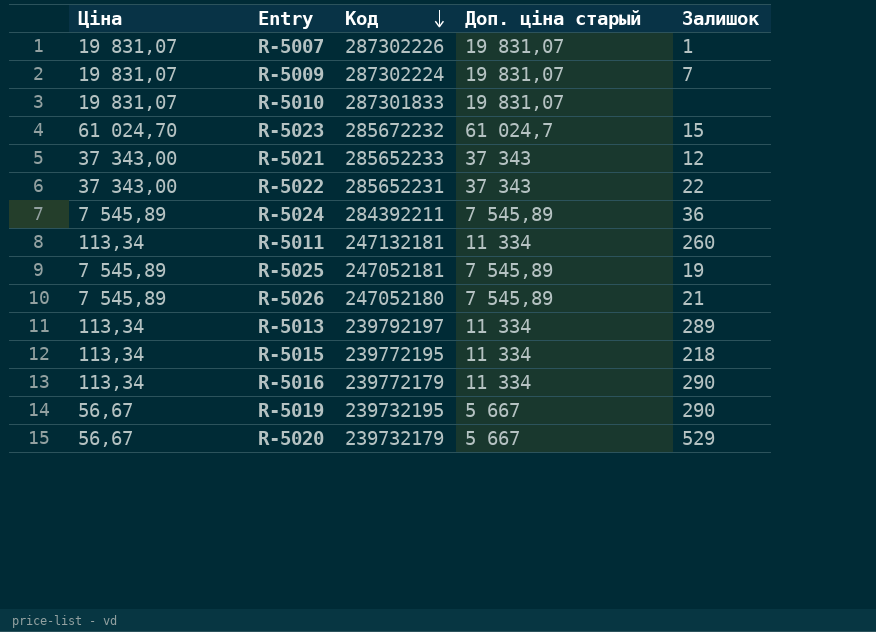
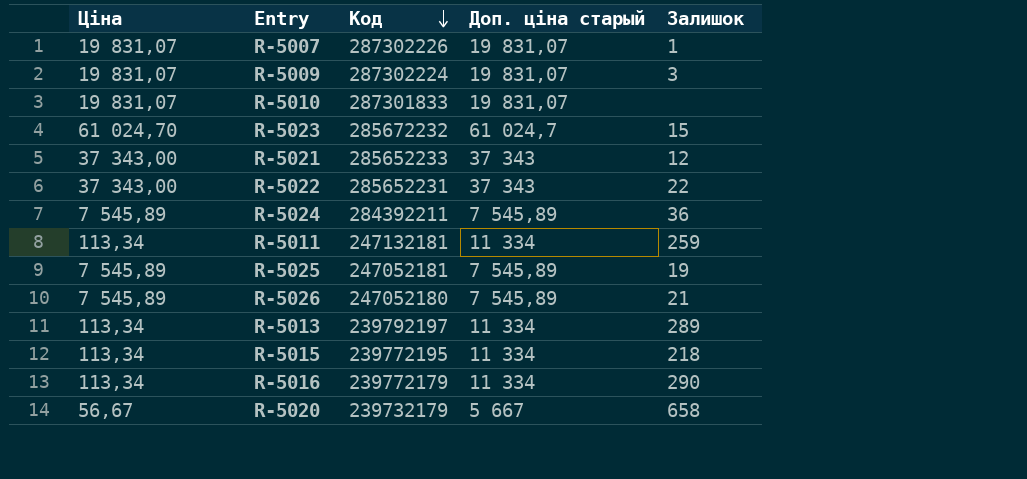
row R-5019: 56,67 | 239732195 | 5 667 | 290 -> none
R-5009 | Залишок: 7 -> 3
R-5011 | Залишок: 260 -> 259
R-5020 | Залишок: 529 -> 658

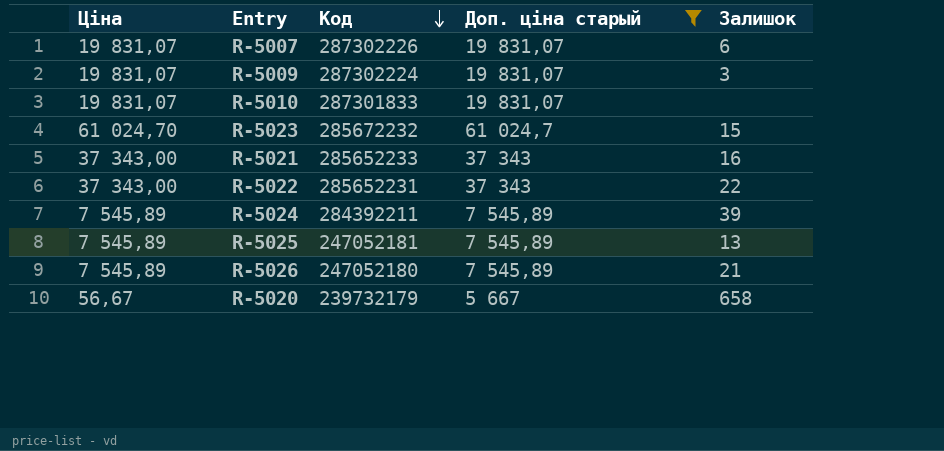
filter: none -> Доп. ціна старый != 11 334
R-5007 | Залишок: 1 -> 6
R-5021 | Залишок: 12 -> 16
R-5024 | Залишок: 36 -> 39
R-5025 | Залишок: 19 -> 13

